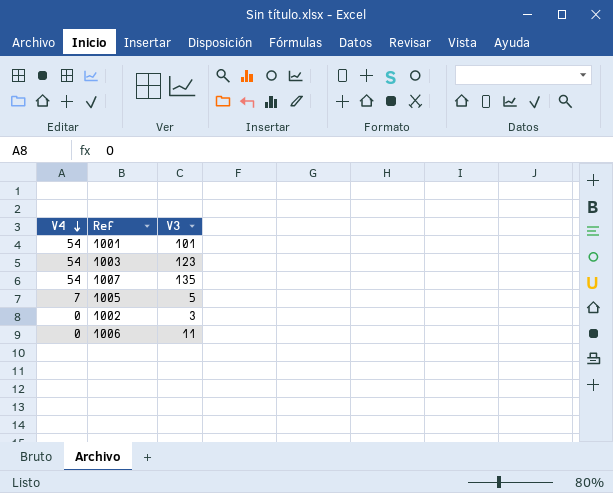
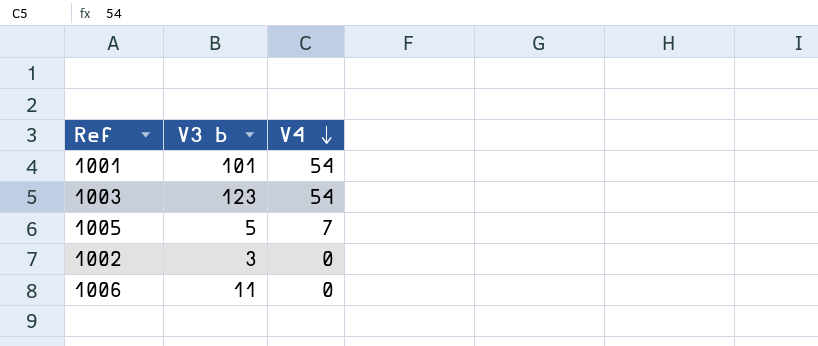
column name: V3 -> V3 b
column V4 | position: 1 -> 3
row 1007: 54 | 135 -> none

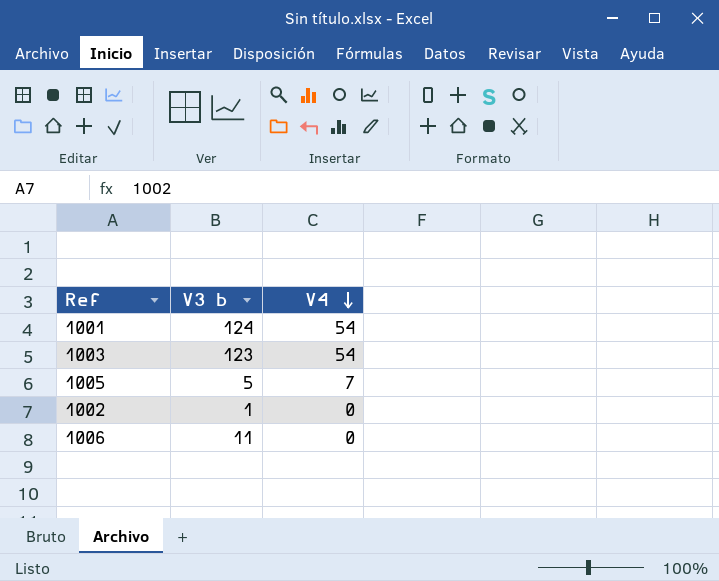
1001 | V3 b: 101 -> 124
1002 | V3 b: 3 -> 1

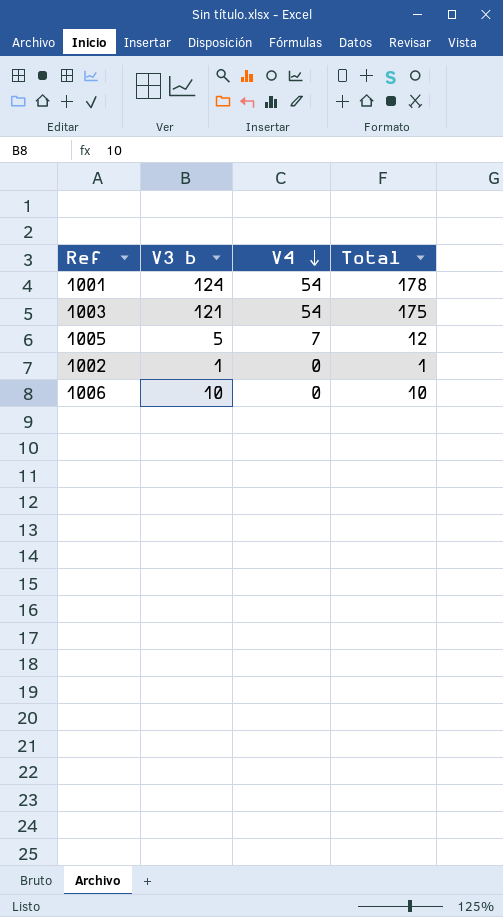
column Total | formula: none -> [V3 b] + [V4]
1003 | V3 b: 123 -> 121
1006 | V3 b: 11 -> 10

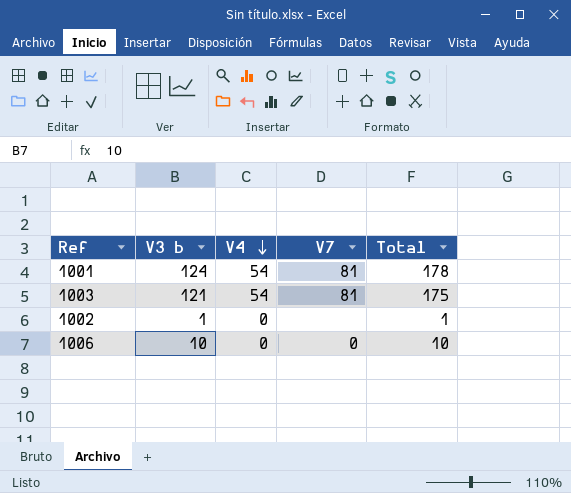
column V7 | position: none -> 4
row 1005: 5 | 7 | 12 -> none

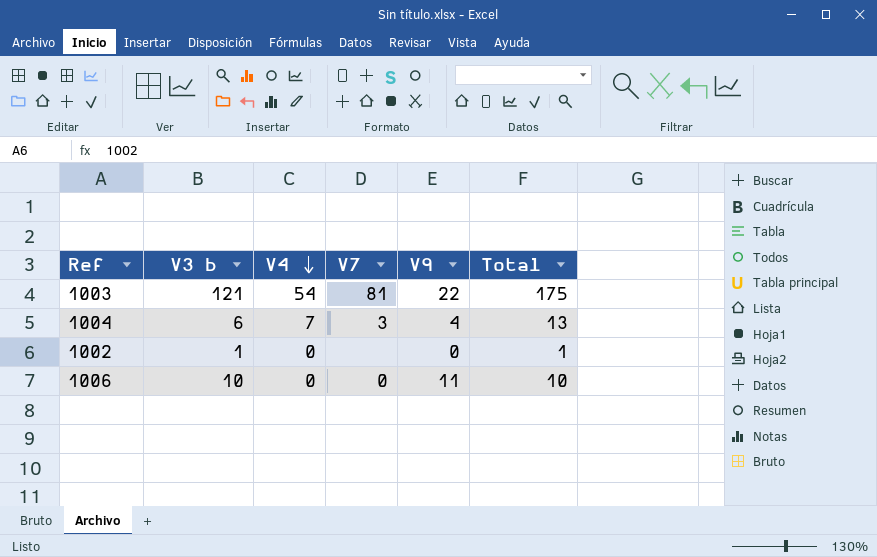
column V9 | position: none -> 5
row 1001: 124 | 54 | 81 | 178 -> none
row 1004: none -> 6 | 7 | 3 | 4 | 13

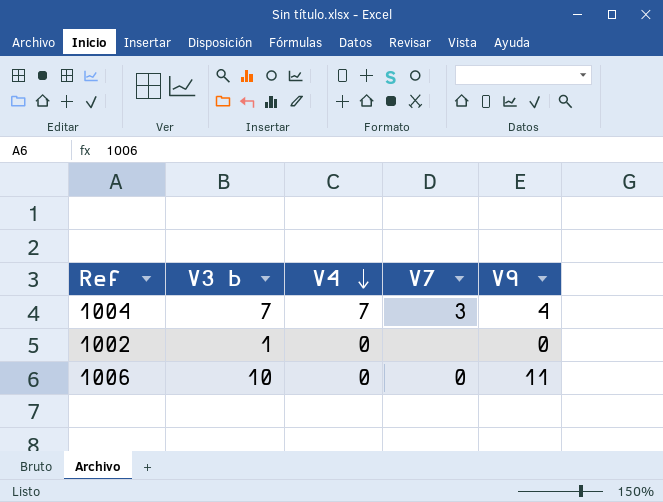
column Total | formula: [V3 b] + [V4] -> none
row 1003: 121 | 54 | 81 | 22 | 175 -> none
1004 | V3 b: 6 -> 7

